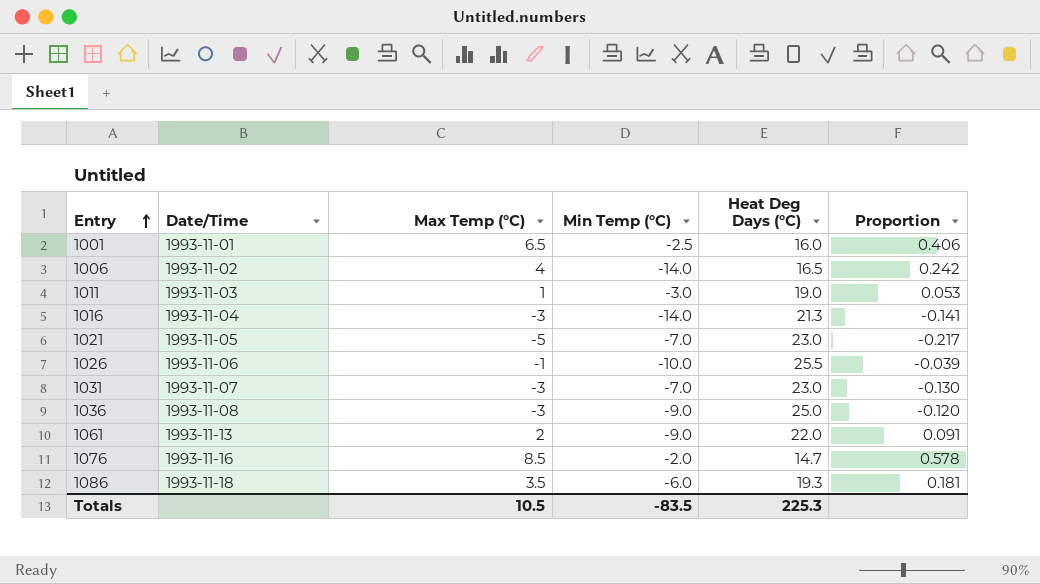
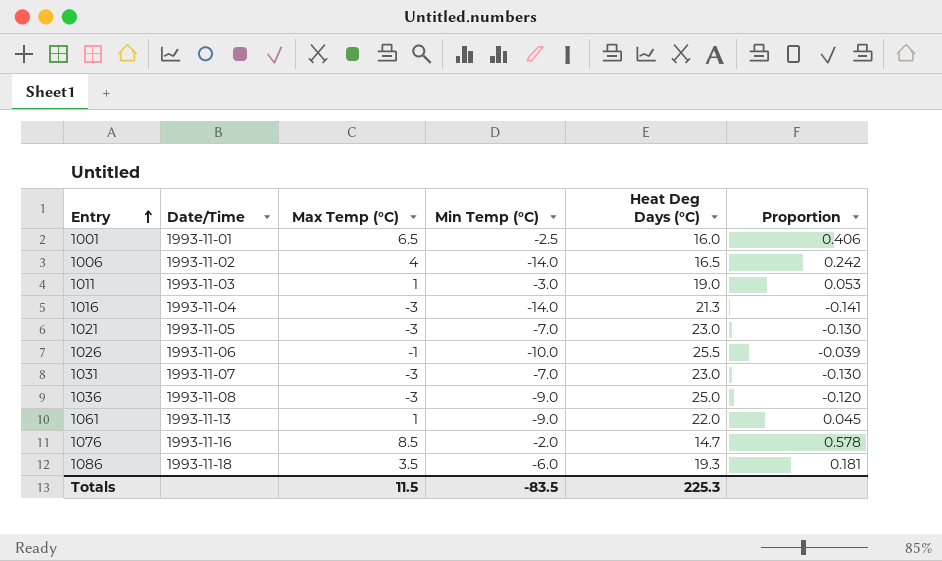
1021 | Max Temp (°C): -5 -> -3
1021 | Proportion: -0.217 -> -0.130
1061 | Max Temp (°C): 2 -> 1
1061 | Proportion: 0.091 -> 0.045
Totals | Max Temp (°C): 10.5 -> 11.5

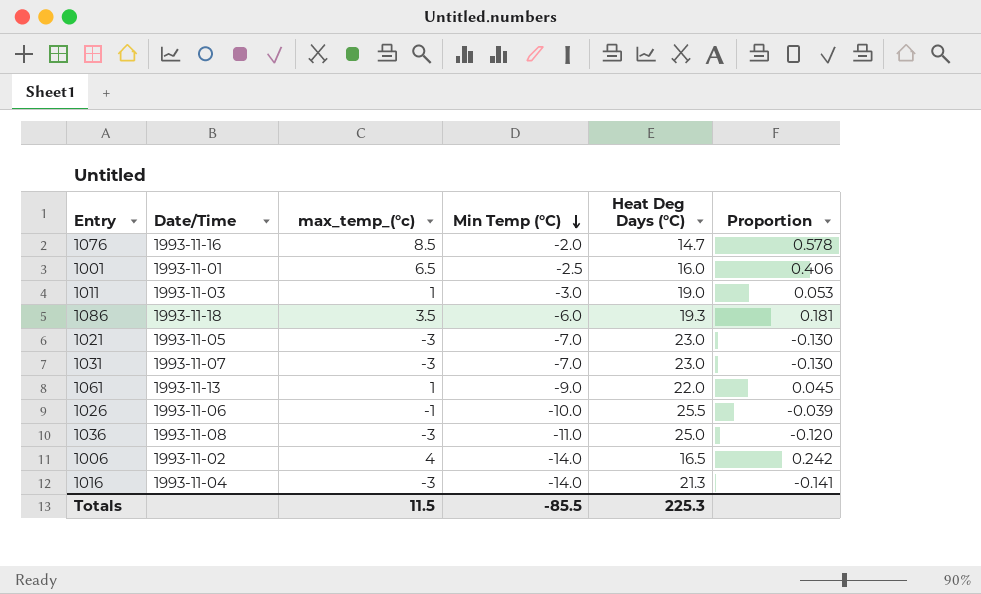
row order: Entry ascending -> Min Temp (°C) descending
column name: Max Temp (°C) -> max_temp_(°c)
1036 | Min Temp (°C): -9.0 -> -11.0
Totals | Min Temp (°C): -83.5 -> -85.5

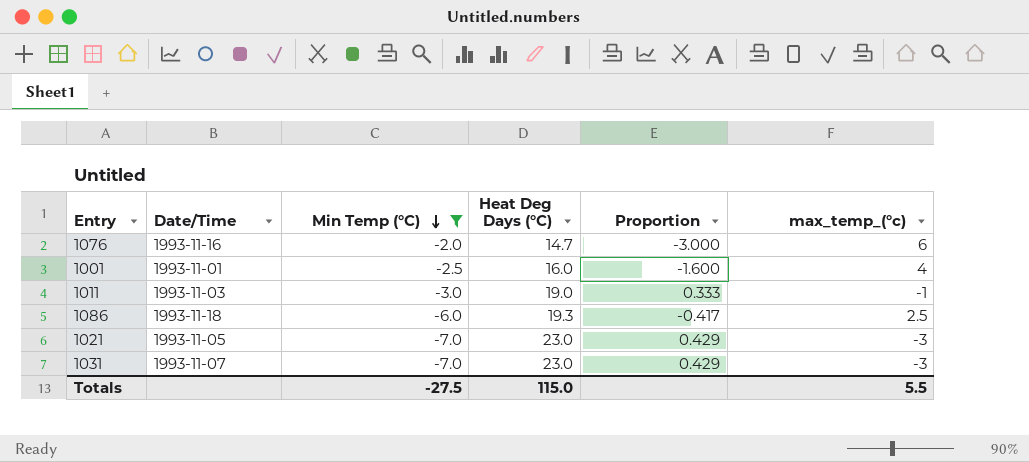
filter: none -> Min Temp (°C) >= -7.0
column Proportion | formula: [max_temp_(°c)] / [Heat Deg Days (°C)] -> [max_temp_(°c)] / [Min Temp (°C)]
column max_temp_(°c) | position: 3 -> 6
1076 | max_temp_(°c): 8.5 -> 6
1001 | max_temp_(°c): 6.5 -> 4
1011 | max_temp_(°c): 1 -> -1
1086 | max_temp_(°c): 3.5 -> 2.5
Totals | Min Temp (°C): -85.5 -> -27.5
Totals | Heat Deg Days (°C): 225.3 -> 115.0
Totals | max_temp_(°c): 11.5 -> 5.5

